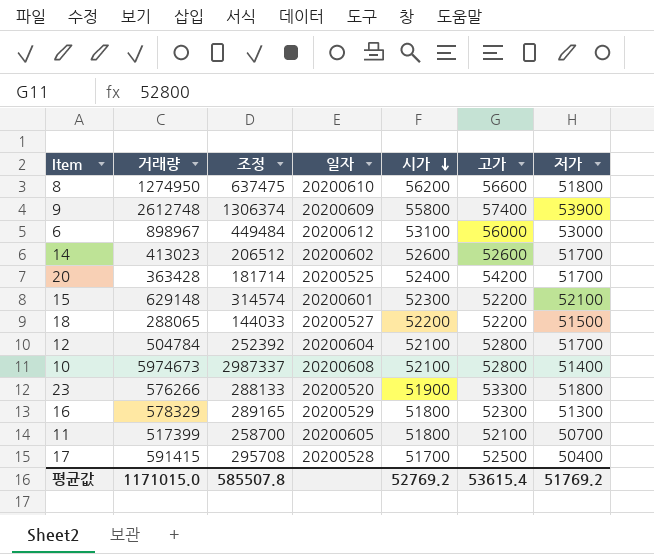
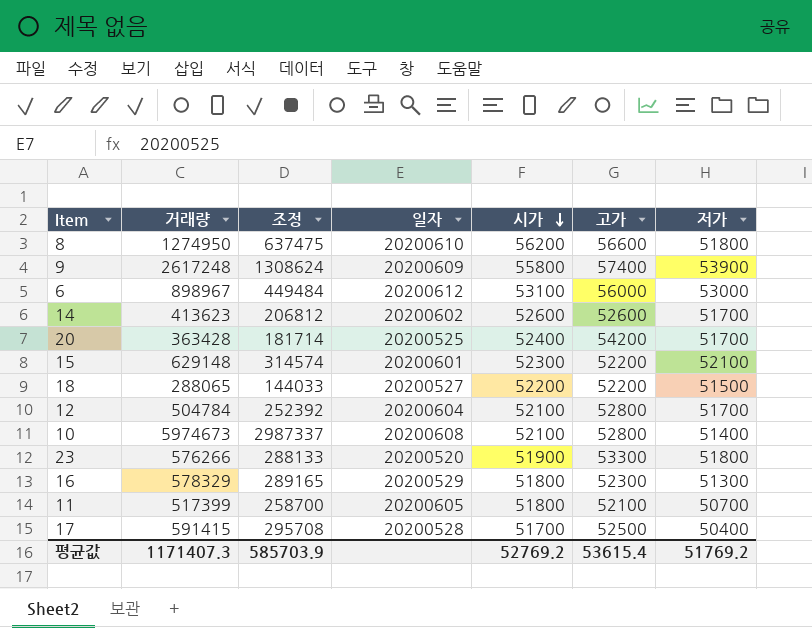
9 | 거래량: 2612748 -> 2617248
9 | 조정: 1306374 -> 1308624
14 | 거래량: 413023 -> 413623
14 | 조정: 206512 -> 206812
평균값 | 거래량: 1171015.0 -> 1171407.3
평균값 | 조정: 585507.8 -> 585703.9

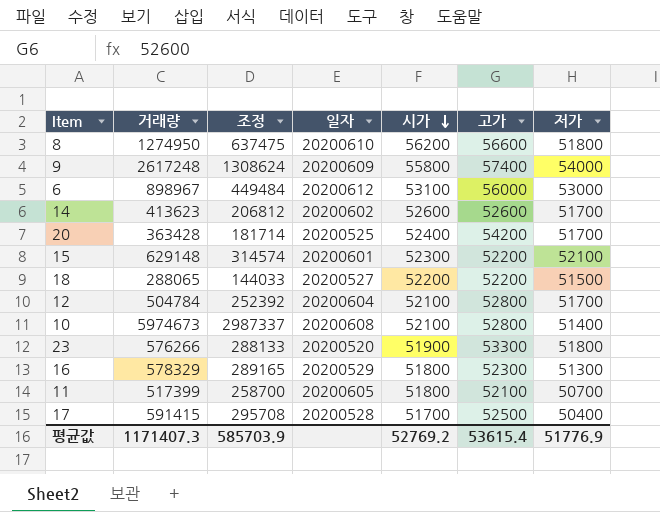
9 | 저가: 53900 -> 54000
평균값 | 저가: 51769.2 -> 51776.9

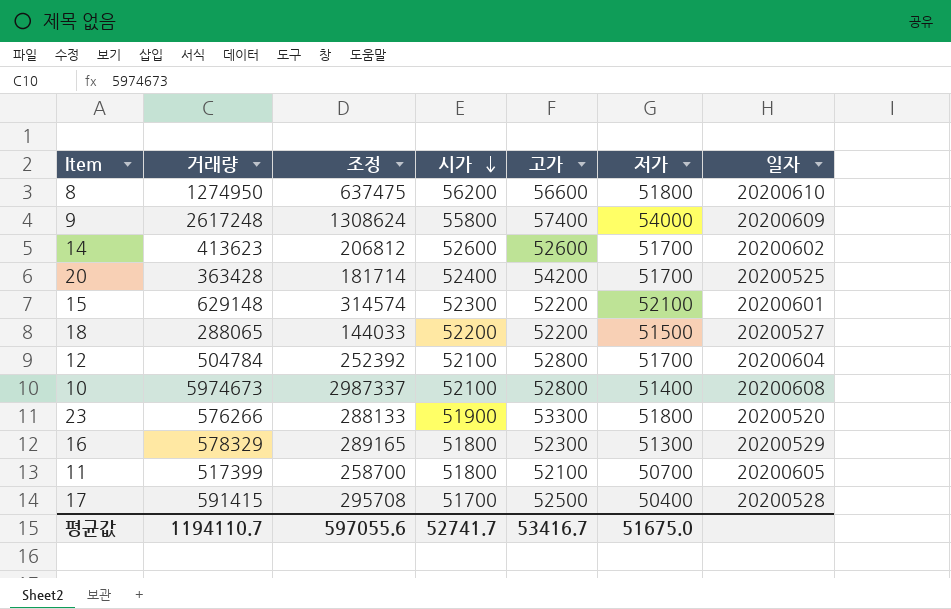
column 일자 | position: 4 -> 7
row 6: 898967 | 449484 | 20200612 | 53100 | 56000 | 53000 -> none
평균값 | 거래량: 1171407.3 -> 1194110.7
평균값 | 조정: 585703.9 -> 597055.6
평균값 | 시가: 52769.2 -> 52741.7
평균값 | 고가: 53615.4 -> 53416.7
평균값 | 저가: 51776.9 -> 51675.0

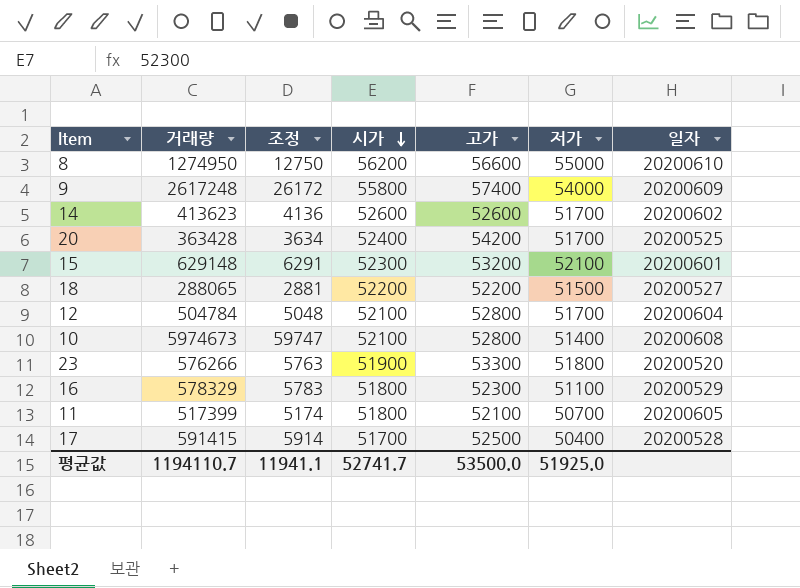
column 조정 | formula: [거래량] * 0.5 -> [거래량] * 0.01
8 | 저가: 51800 -> 55000
15 | 고가: 52200 -> 53200
16 | 저가: 51300 -> 51100
평균값 | 조정: 597055.6 -> 11941.1
평균값 | 고가: 53416.7 -> 53500.0
평균값 | 저가: 51675.0 -> 51925.0

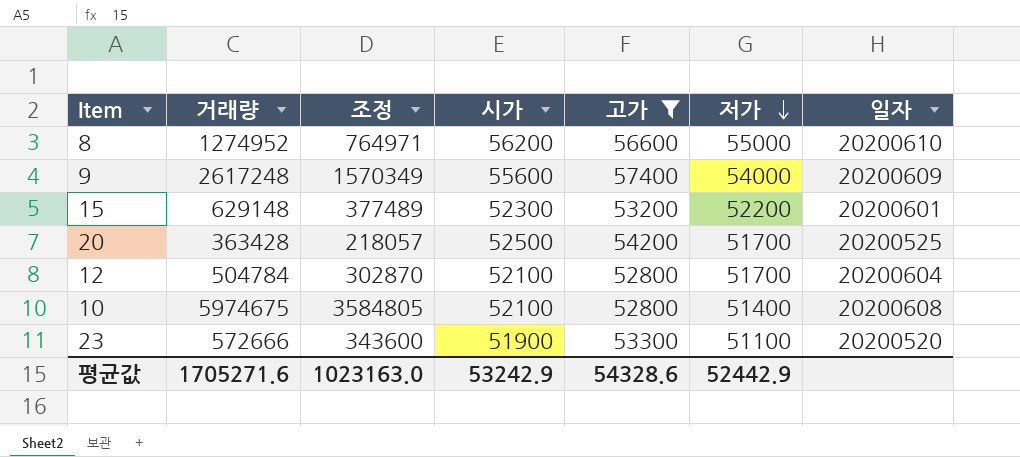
filter: none -> 고가 >= 52800
row order: 시가 descending -> 저가 descending
column 조정 | formula: [거래량] * 0.01 -> [거래량] * 0.6
8 | 거래량: 1274950 -> 1274952
9 | 시가: 55800 -> 55600
15 | 저가: 52100 -> 52200
20 | 시가: 52400 -> 52500
10 | 거래량: 5974673 -> 5974675
23 | 거래량: 576266 -> 572666
23 | 저가: 51800 -> 51100
평균값 | 거래량: 1194110.7 -> 1705271.6
평균값 | 조정: 11941.1 -> 1023163.0
평균값 | 시가: 52741.7 -> 53242.9
평균값 | 고가: 53500.0 -> 54328.6
평균값 | 저가: 51925.0 -> 52442.9

